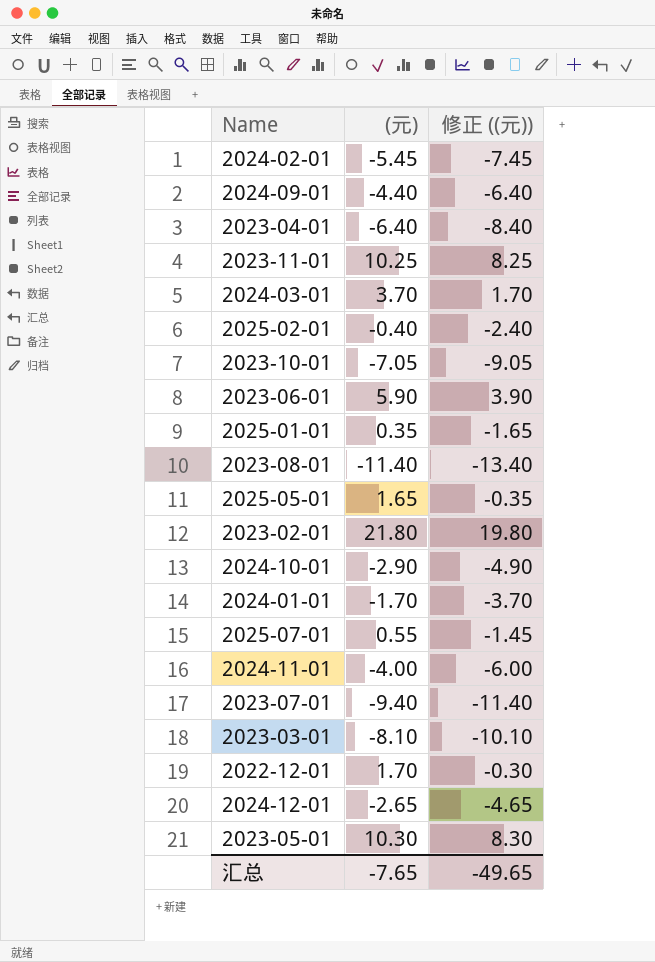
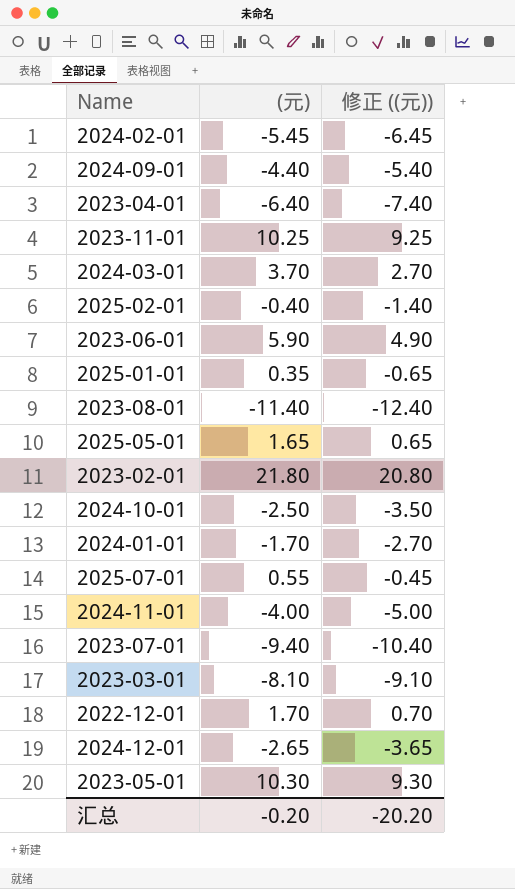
column 修正 ((元)) | formula: [(元)] - 2 -> [(元)] - 1
row 2023-10-01: -7.05 | -9.05 -> none
2024-10-01 | (元): -2.90 -> -2.50
汇总 | (元): -7.65 -> -0.20
汇总 | 修正 ((元)): -49.65 -> -20.20

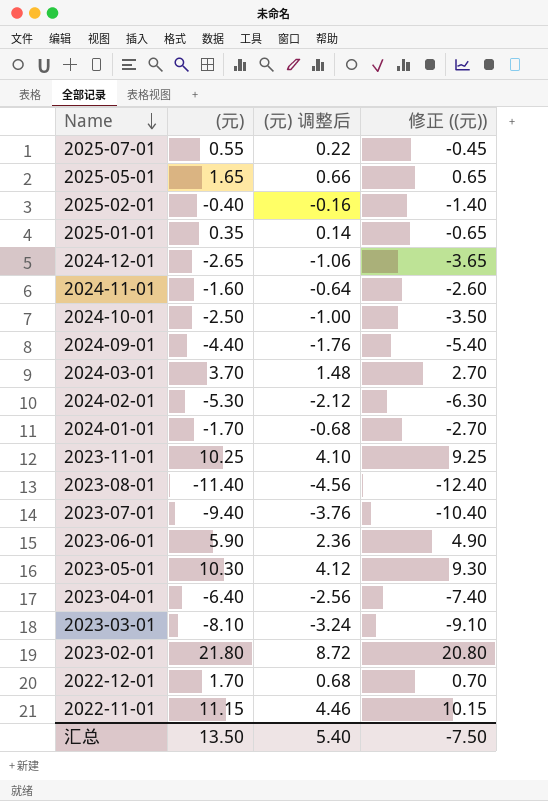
row order: none -> Name descending
column (元) 调整后 | formula: none -> [(元)] * 0.4
2024-11-01 | (元): -4.00 -> -1.60
2024-11-01 | 修正 ((元)): -5.00 -> -2.60
2024-02-01 | (元): -5.45 -> -5.30
2024-02-01 | 修正 ((元)): -6.45 -> -6.30
row 2022-11-01: none -> 11.15 | 4.46 | 10.15
汇总 | (元): -0.20 -> 13.50
汇总 | 修正 ((元)): -20.20 -> -7.50

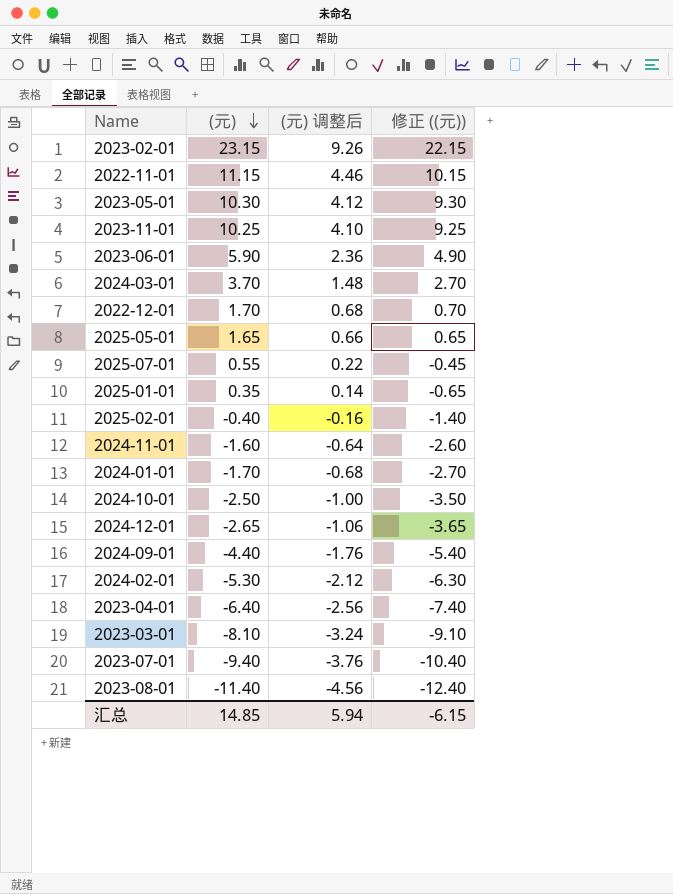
row order: Name descending -> (元) descending
2023-02-01 | (元): 21.80 -> 23.15
2023-02-01 | (元) 调整后: 8.72 -> 9.26
2023-02-01 | 修正 ((元)): 20.80 -> 22.15
汇总 | (元): 13.50 -> 14.85
汇总 | (元) 调整后: 5.40 -> 5.94
汇总 | 修正 ((元)): -7.50 -> -6.15

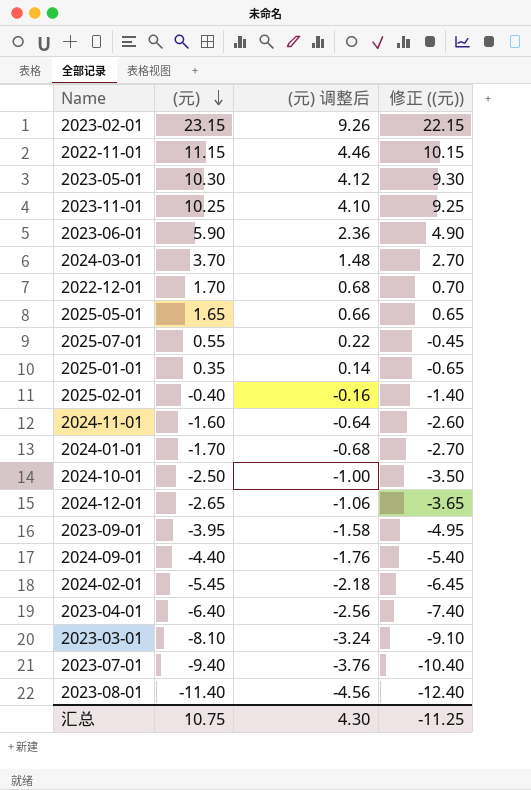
row 2023-09-01: none -> -3.95 | -1.58 | -4.95
2024-02-01 | (元): -5.30 -> -5.45
2024-02-01 | (元) 调整后: -2.12 -> -2.18
2024-02-01 | 修正 ((元)): -6.30 -> -6.45
汇总 | (元): 14.85 -> 10.75
汇总 | (元) 调整后: 5.94 -> 4.30
汇总 | 修正 ((元)): -6.15 -> -11.25

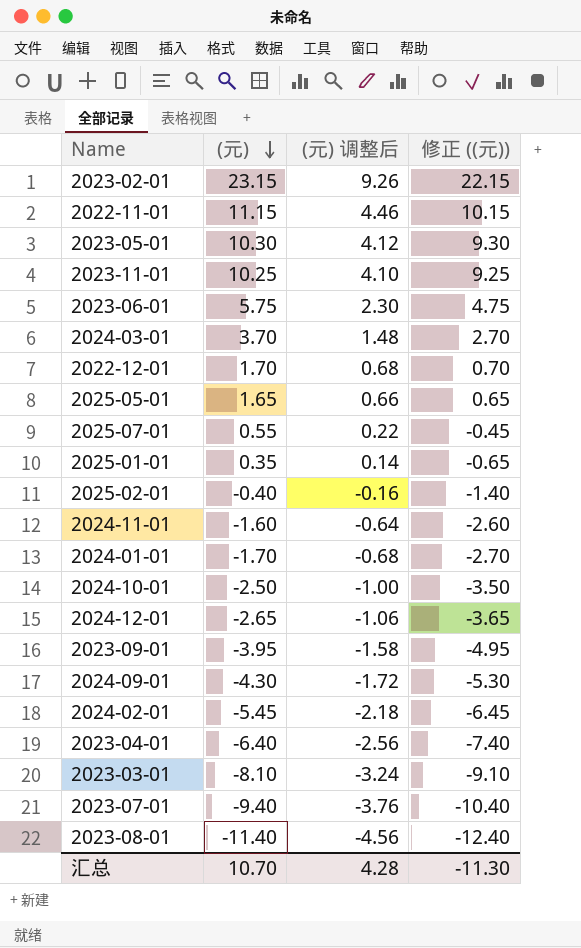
2023-06-01 | (元): 5.90 -> 5.75
2023-06-01 | (元) 调整后: 2.36 -> 2.30
2023-06-01 | 修正 ((元)): 4.90 -> 4.75
2024-09-01 | (元): -4.40 -> -4.30
2024-09-01 | (元) 调整后: -1.76 -> -1.72
2024-09-01 | 修正 ((元)): -5.40 -> -5.30
汇总 | (元): 10.75 -> 10.70
汇总 | (元) 调整后: 4.30 -> 4.28
汇总 | 修正 ((元)): -11.25 -> -11.30

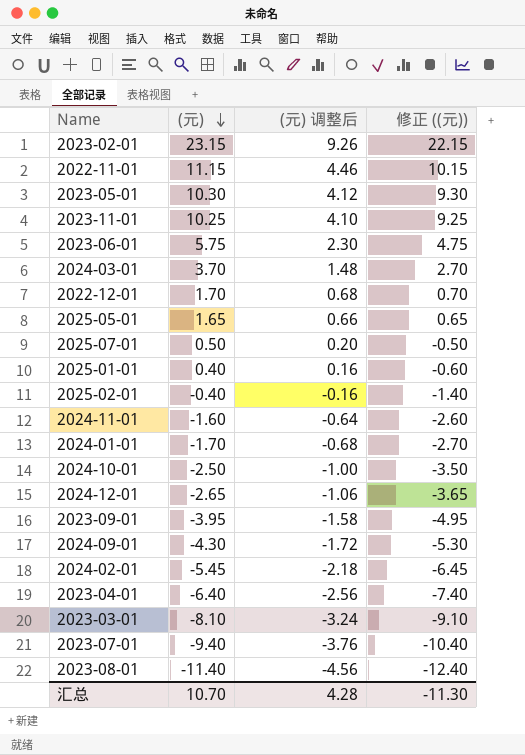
2025-07-01 | (元): 0.55 -> 0.50
2025-07-01 | (元) 调整后: 0.22 -> 0.20
2025-07-01 | 修正 ((元)): -0.45 -> -0.50
2025-01-01 | (元): 0.35 -> 0.40
2025-01-01 | (元) 调整后: 0.14 -> 0.16
2025-01-01 | 修正 ((元)): -0.65 -> -0.60

